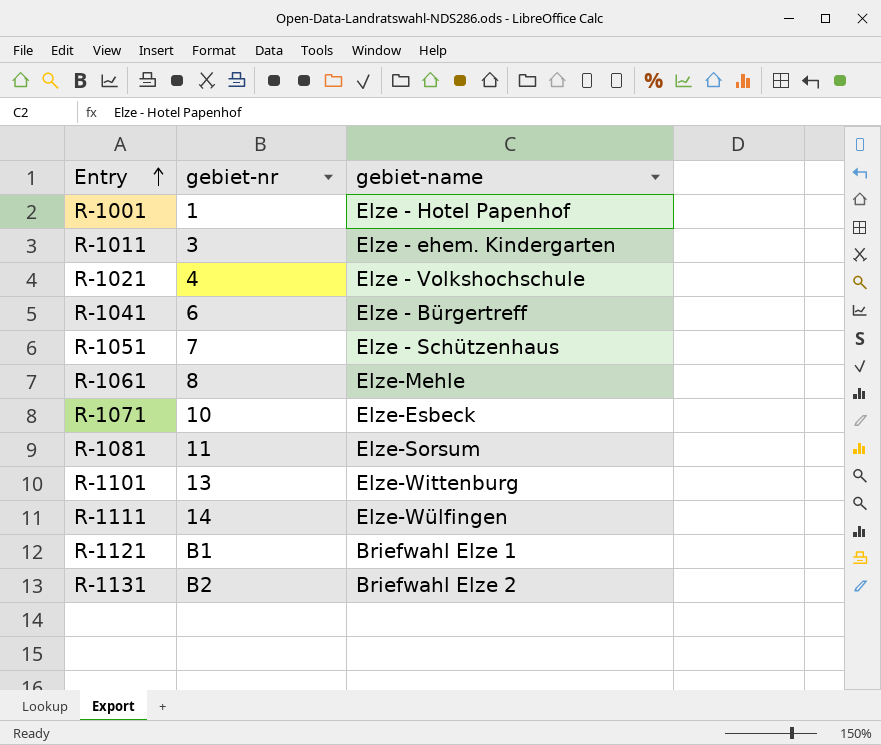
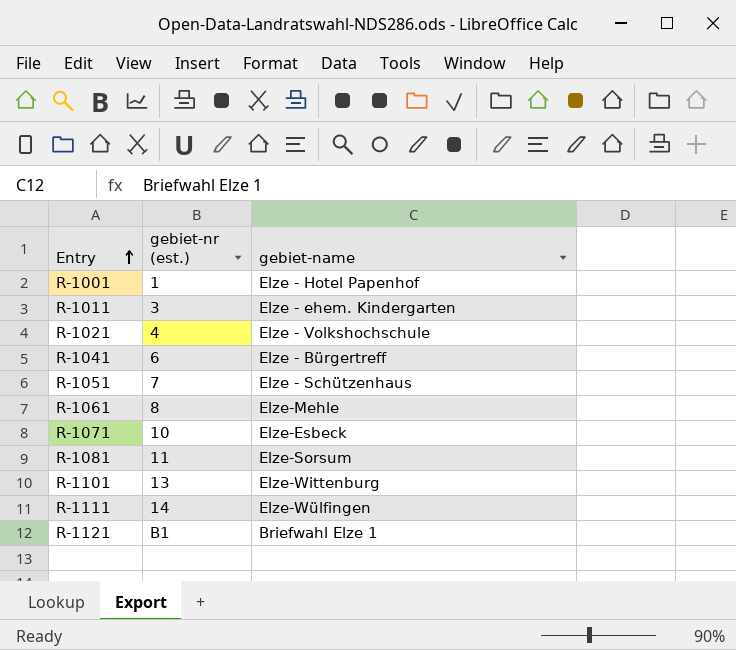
column name: gebiet-nr -> gebiet-nr (est.)
row R-1131: B2 | Briefwahl Elze 2 -> none

